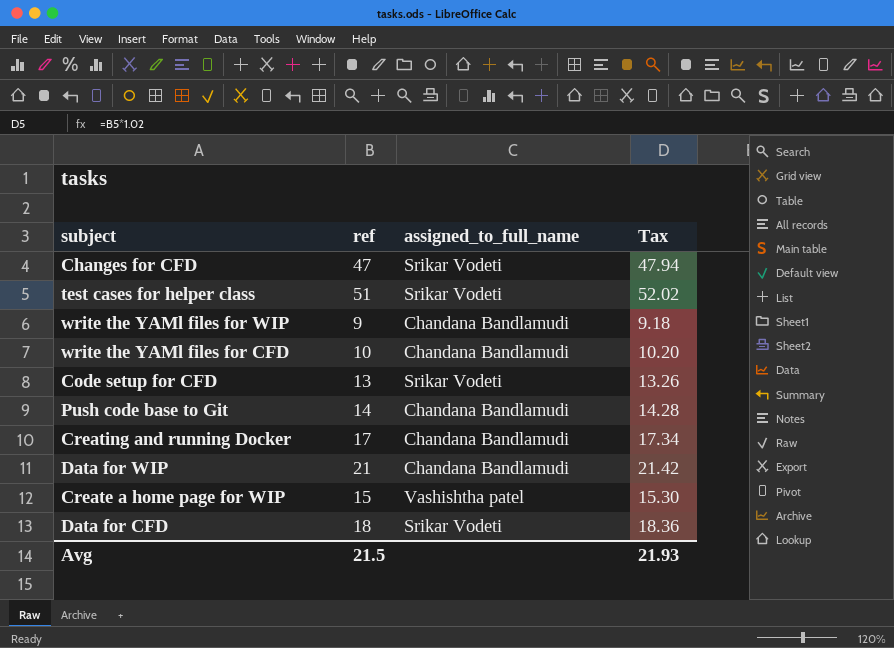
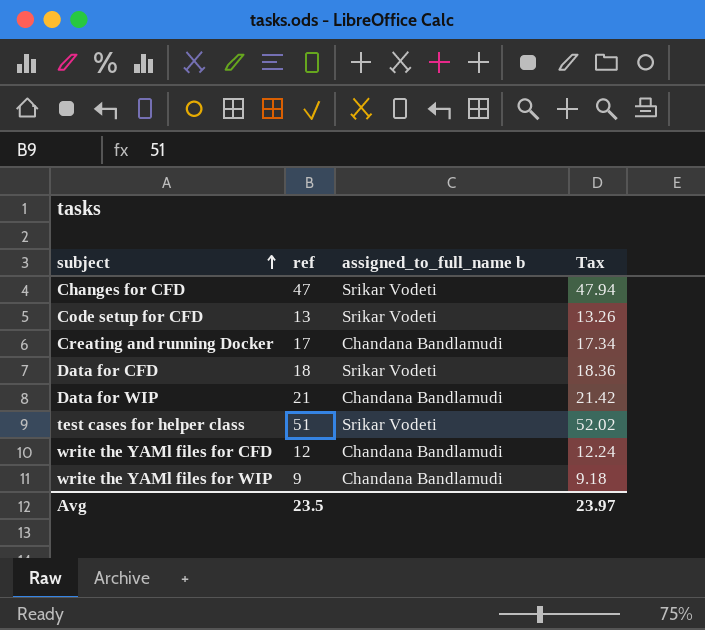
row order: none -> subject ascending
column name: assigned_to_full_name -> assigned_to_full_name b
row Push code base to Git: 14 | Chandana Bandlamudi | 14.28 -> none
row Create a home page for WIP: 15 | Vashishtha patel | 15.30 -> none
write the YAMl files for CFD | ref: 10 -> 12
write the YAMl files for CFD | Tax: 10.20 -> 12.24
Avg | ref: 21.5 -> 23.5
Avg | Tax: 21.93 -> 23.97

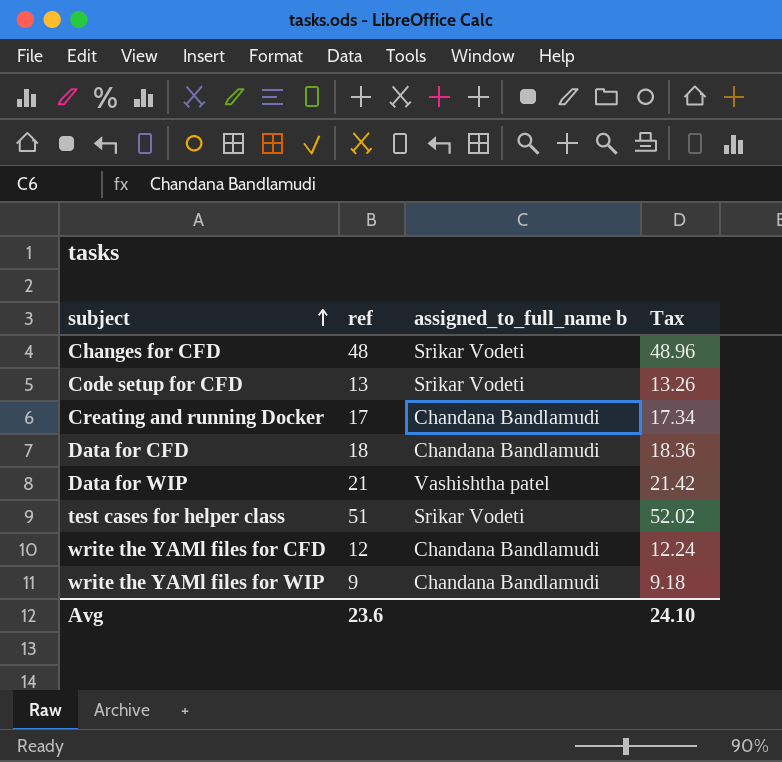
Changes for CFD | ref: 47 -> 48
Changes for CFD | Tax: 47.94 -> 48.96
Data for CFD | assigned_to_full_name b: Srikar Vodeti -> Chandana Bandlamudi
Data for WIP | assigned_to_full_name b: Chandana Bandlamudi -> Vashishtha patel
Avg | ref: 23.5 -> 23.6
Avg | Tax: 23.97 -> 24.10

